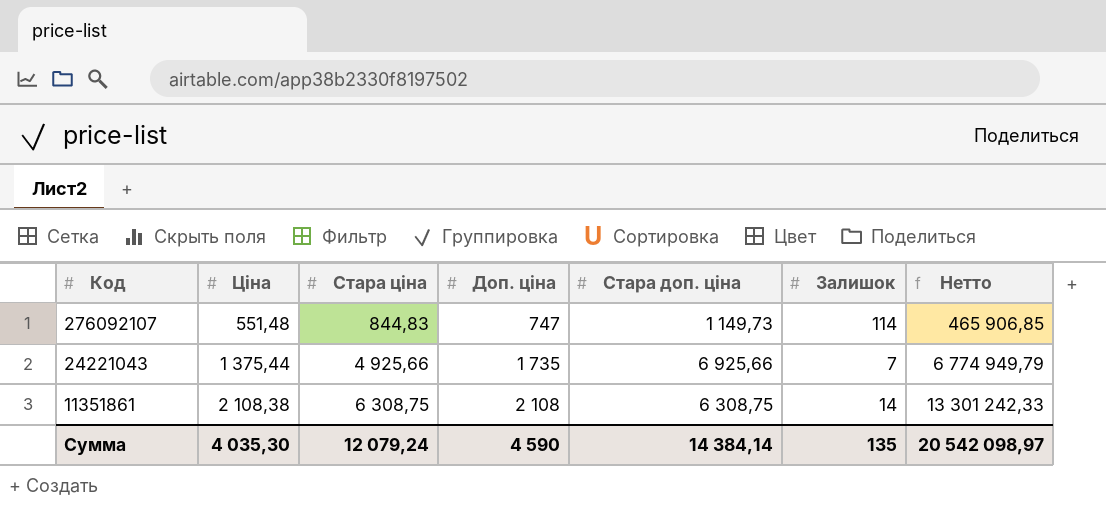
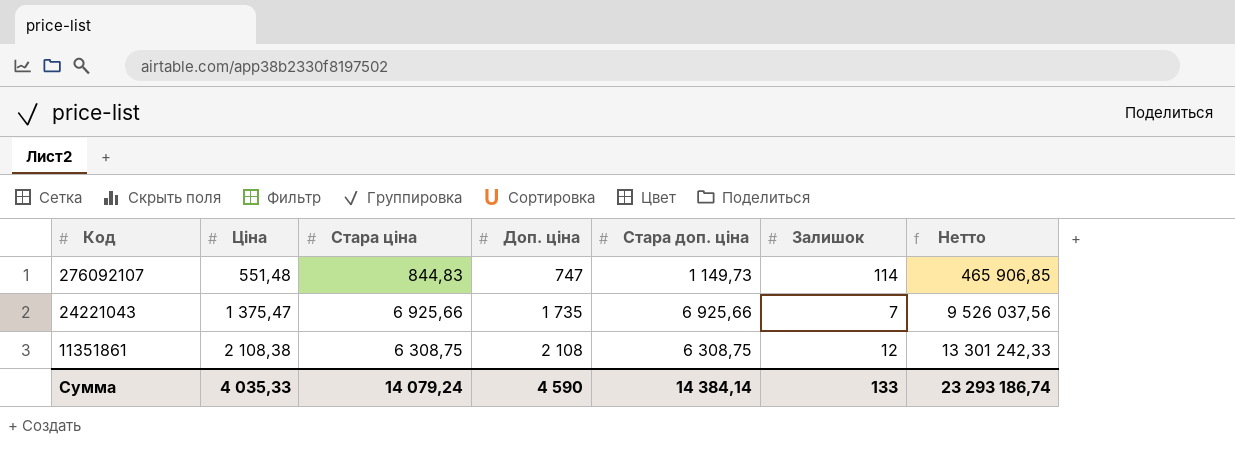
24221043 | Ціна: 1 375,44 -> 1 375,47
24221043 | Стара ціна: 4 925,66 -> 6 925,66
24221043 | Нетто: 6 774 949,79 -> 9 526 037,56
11351861 | Залишок: 14 -> 12
Сумма | Ціна: 4 035,30 -> 4 035,33
Сумма | Стара ціна: 12 079,24 -> 14 079,24
Сумма | Залишок: 135 -> 133
Сумма | Нетто: 20 542 098,97 -> 23 293 186,74

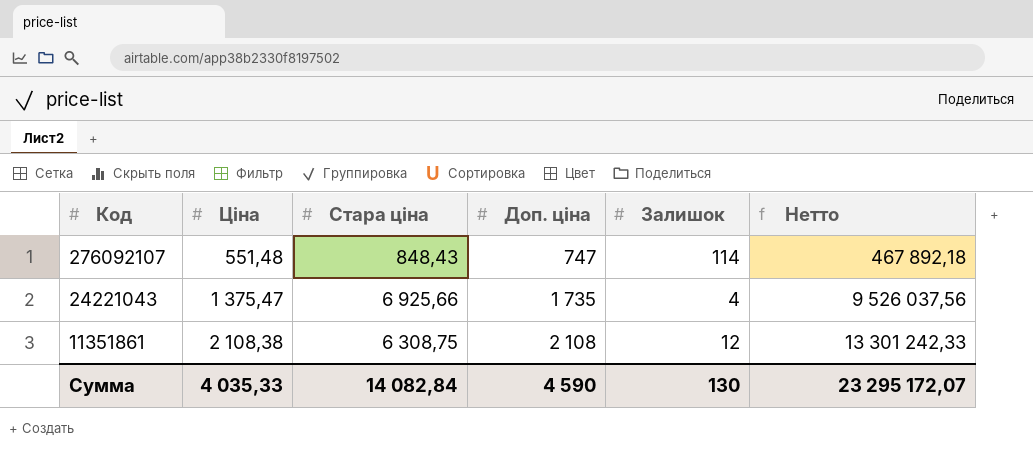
column Стара доп. ціна | position: 5 -> none
276092107 | Стара ціна: 844,83 -> 848,43
276092107 | Нетто: 465 906,85 -> 467 892,18
24221043 | Залишок: 7 -> 4
Сумма | Стара ціна: 14 079,24 -> 14 082,84
Сумма | Залишок: 133 -> 130
Сумма | Нетто: 23 293 186,74 -> 23 295 172,07

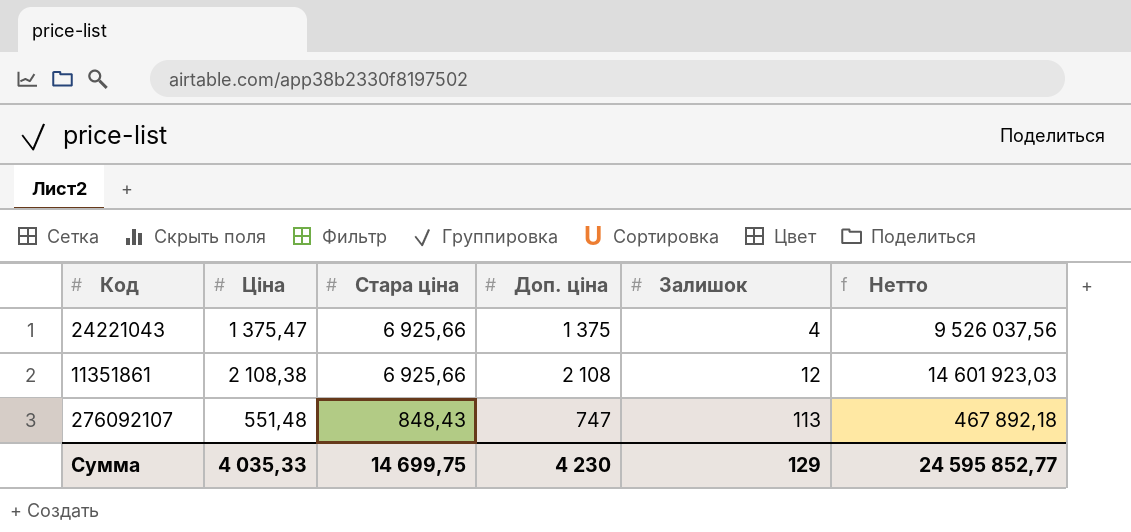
row order: Код descending -> Стара ціна descending
24221043 | Доп. ціна: 1 735 -> 1 375
11351861 | Стара ціна: 6 308,75 -> 6 925,66
11351861 | Нетто: 13 301 242,33 -> 14 601 923,03
276092107 | Залишок: 114 -> 113
Сумма | Стара ціна: 14 082,84 -> 14 699,75
Сумма | Доп. ціна: 4 590 -> 4 230
Сумма | Залишок: 130 -> 129
Сумма | Нетто: 23 295 172,07 -> 24 595 852,77

